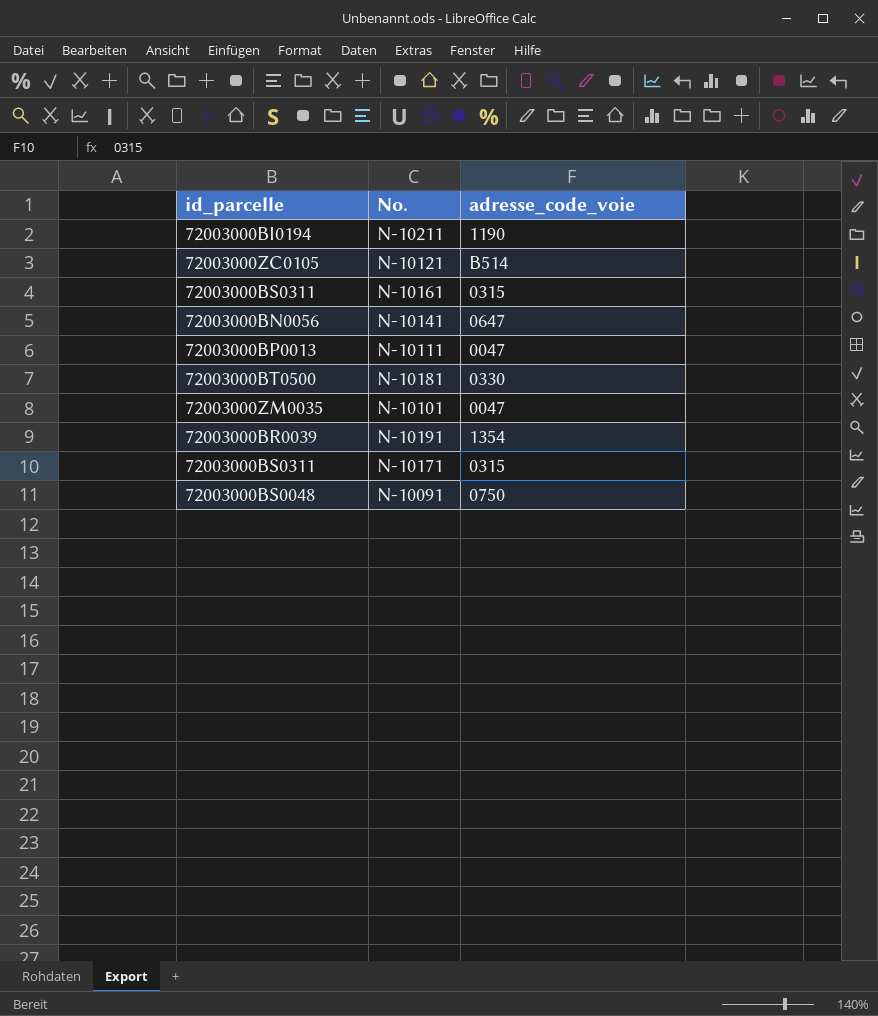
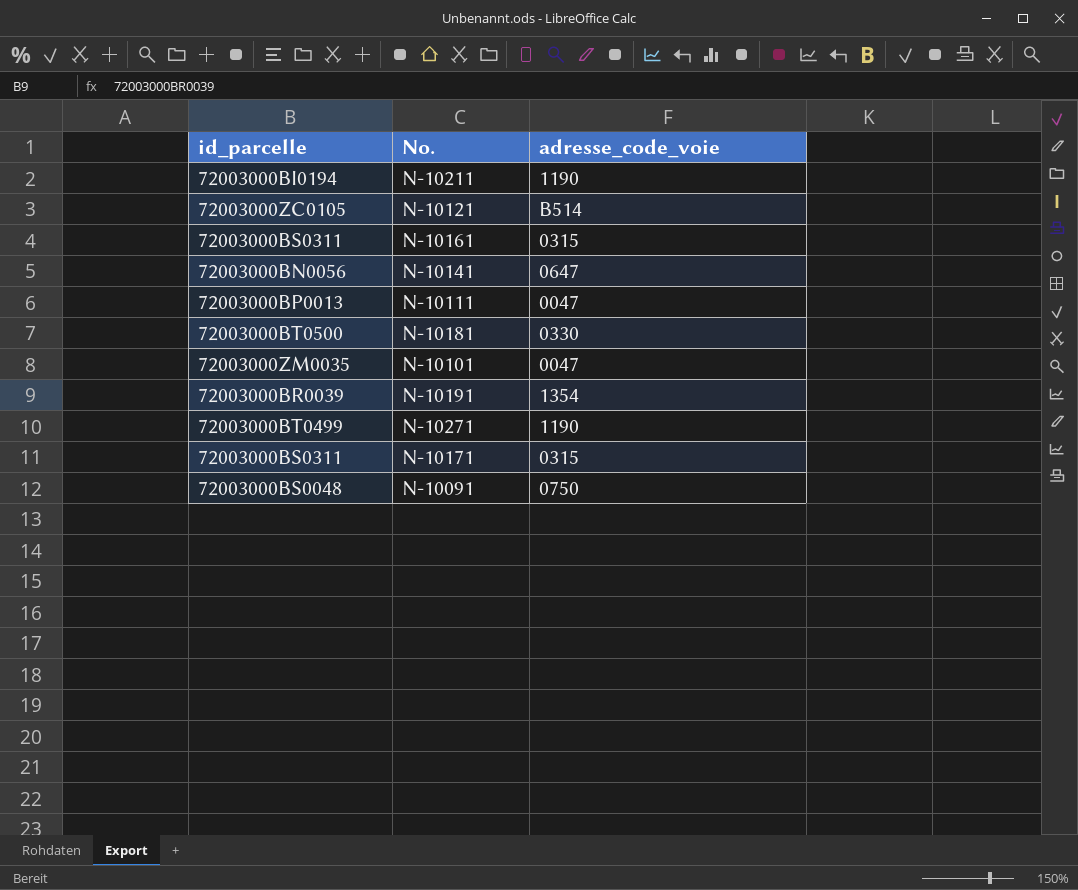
row N-10271: none -> 72003000BT0499 | 1190

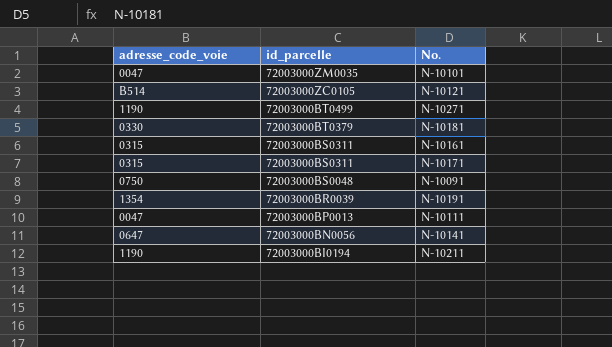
row order: none -> id_parcelle descending
column adresse_code_voie | position: 3 -> 1
N-10181 | id_parcelle: 72003000BT0500 -> 72003000BT0379

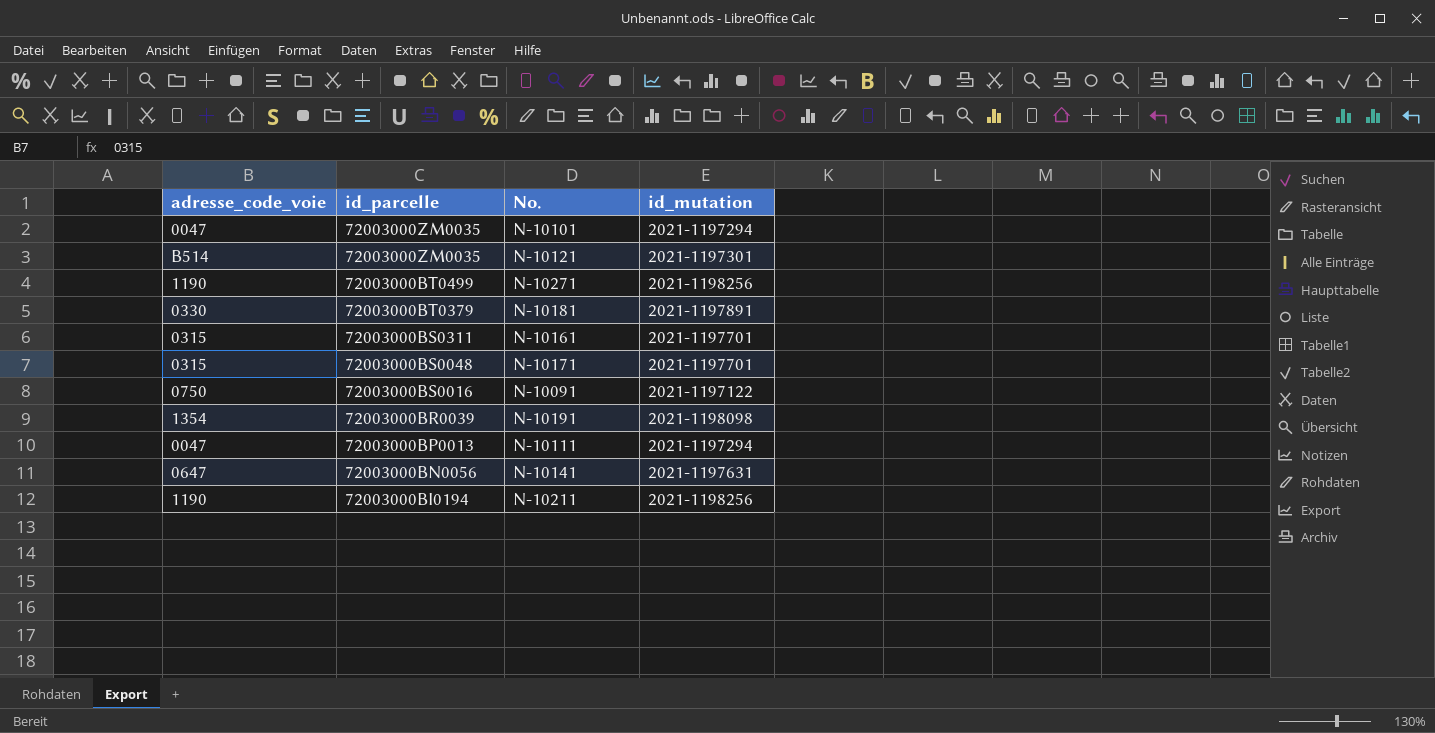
column id_mutation | position: none -> 4
N-10121 | id_parcelle: 72003000ZC0105 -> 72003000ZM0035
N-10171 | id_parcelle: 72003000BS0311 -> 72003000BS0048
N-10091 | id_parcelle: 72003000BS0048 -> 72003000BS0016

